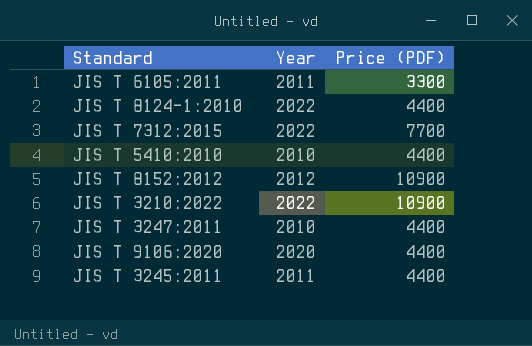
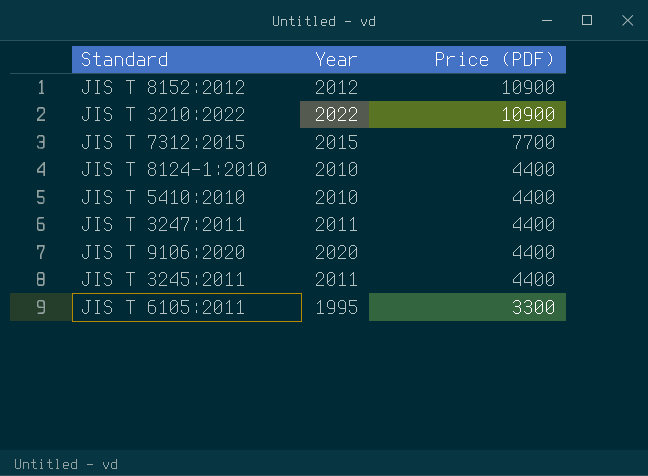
row order: none -> Price (PDF) descending
JIS T 7312:2015 | Year: 2022 -> 2015
JIS T 8124-1:2010 | Year: 2022 -> 2010
JIS T 3247:2011 | Year: 2010 -> 2011
JIS T 6105:2011 | Year: 2011 -> 1995

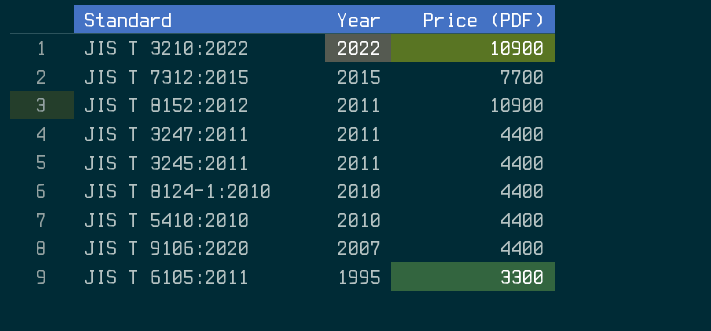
row order: Price (PDF) descending -> Year descending
JIS T 8152:2012 | Year: 2012 -> 2011
JIS T 9106:2020 | Year: 2020 -> 2007

